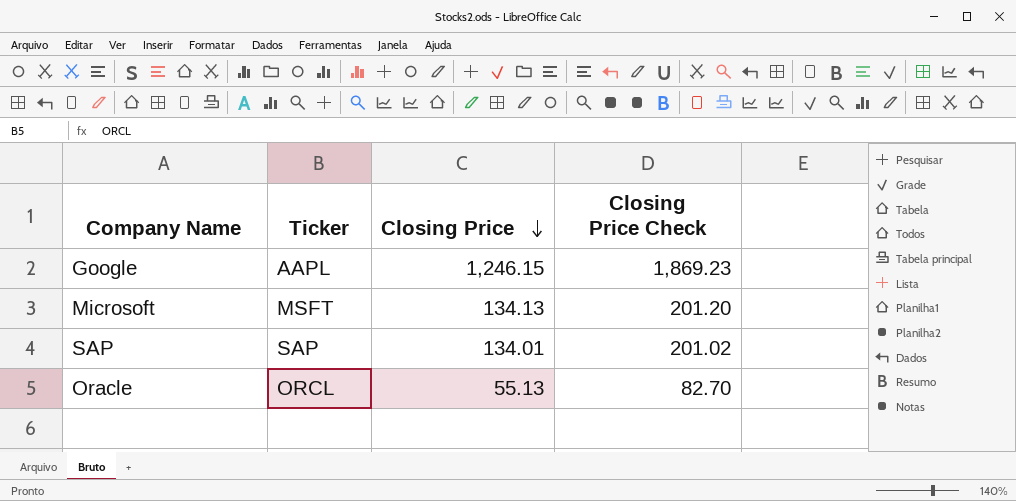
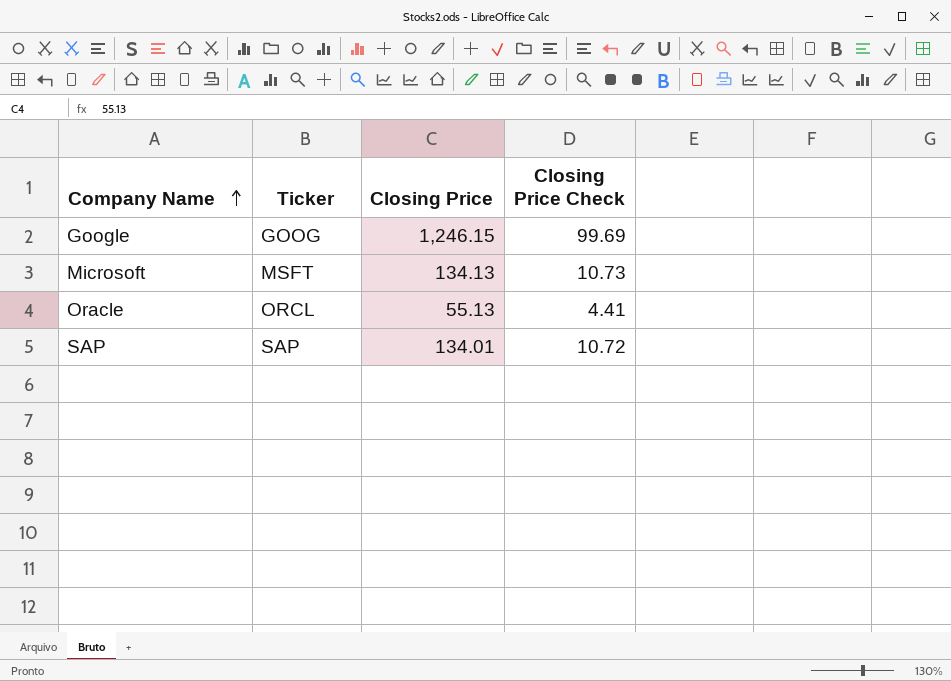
row order: Closing Price descending -> Company Name ascending
column Closing Price Check | formula: [Closing Price] * 1.5 -> [Closing Price] * 0.08
Google | Ticker: AAPL -> GOOG

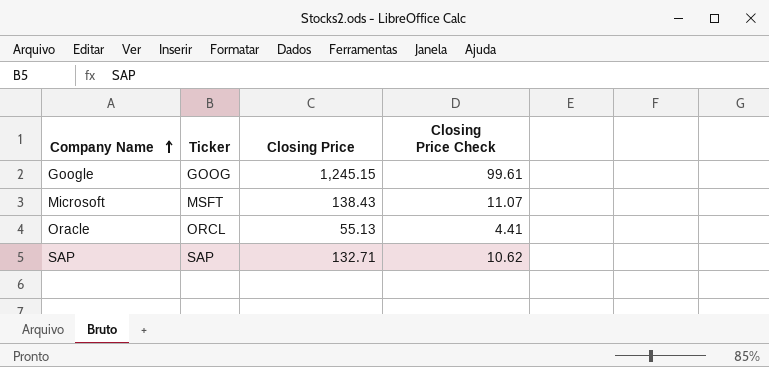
Google | Closing Price: 1,246.15 -> 1,245.15
Google | Closing Price Check: 99.69 -> 99.61
Microsoft | Closing Price: 134.13 -> 138.43
Microsoft | Closing Price Check: 10.73 -> 11.07
SAP | Closing Price: 134.01 -> 132.71
SAP | Closing Price Check: 10.72 -> 10.62

